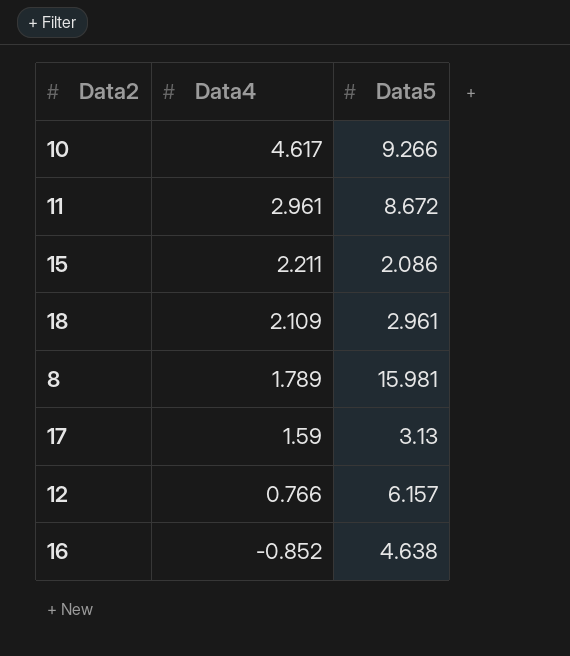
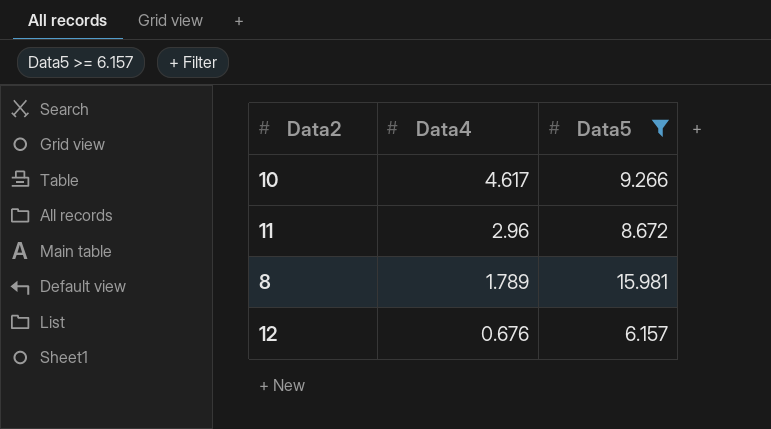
filter: none -> Data5 >= 6.157
11 | Data4: 2.961 -> 2.96
12 | Data4: 0.766 -> 0.676

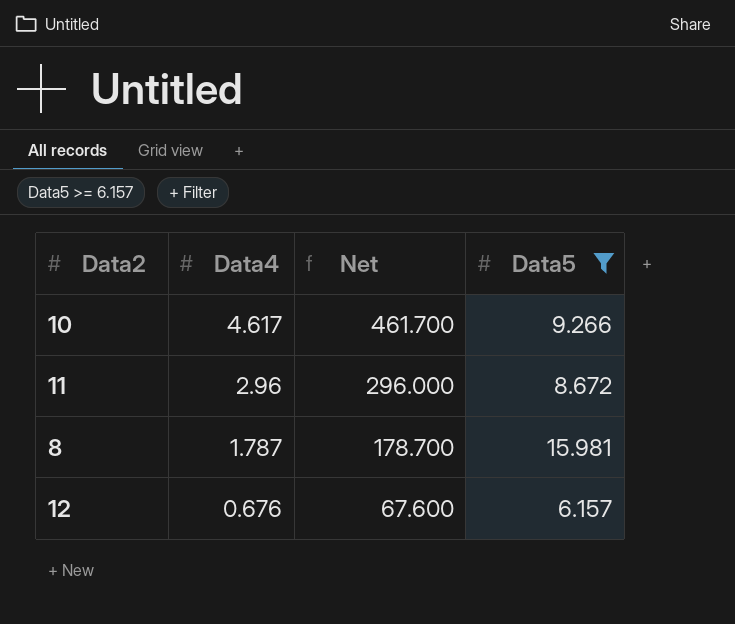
column Net | formula: none -> [Data4] * 100
8 | Data4: 1.789 -> 1.787

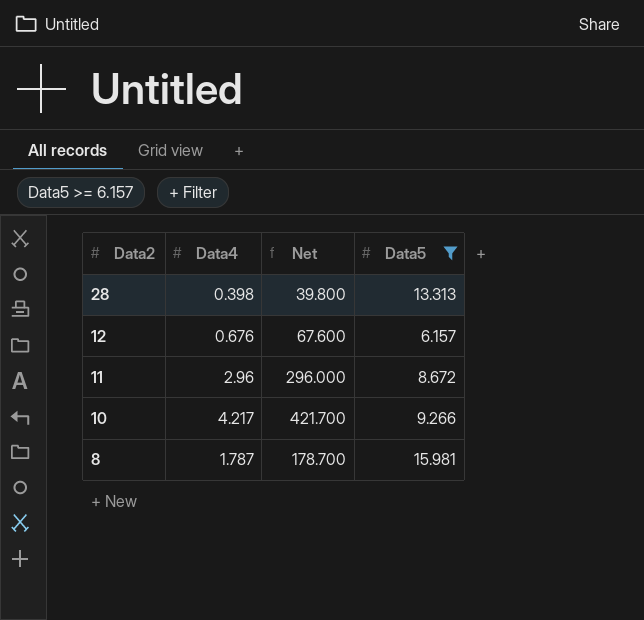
row order: Data4 descending -> Data2 descending
row 28: none -> 0.398 | 39.800 | 13.313
10 | Data4: 4.617 -> 4.217
10 | Net: 461.700 -> 421.700

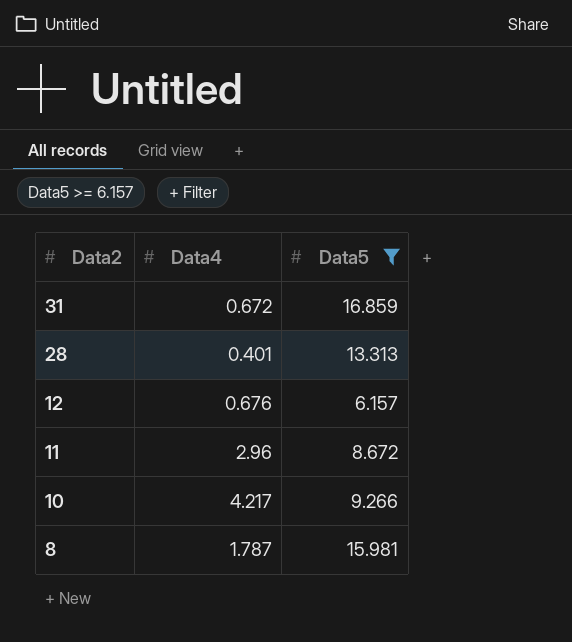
column Net | formula: [Data4] * 100 -> none
row 31: none -> 0.672 | 16.859
28 | Data4: 0.398 -> 0.401

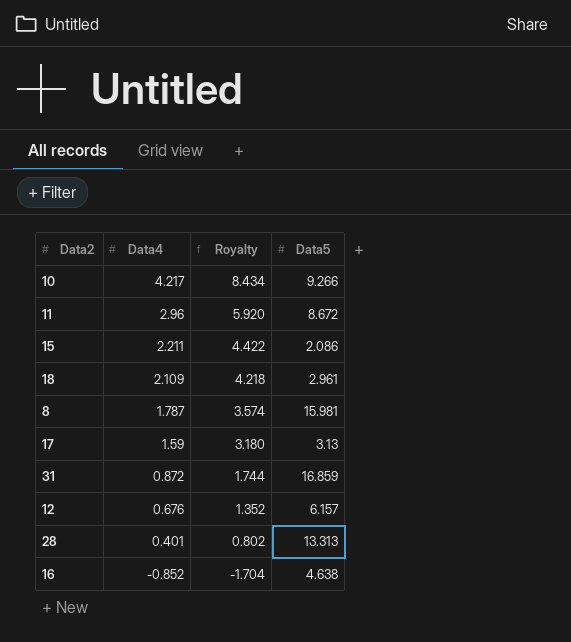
filter: Data5 >= 6.157 -> none
row order: Data2 descending -> Data4 descending
column Royalty | formula: none -> [Data4] * 2
31 | Data4: 0.672 -> 0.872

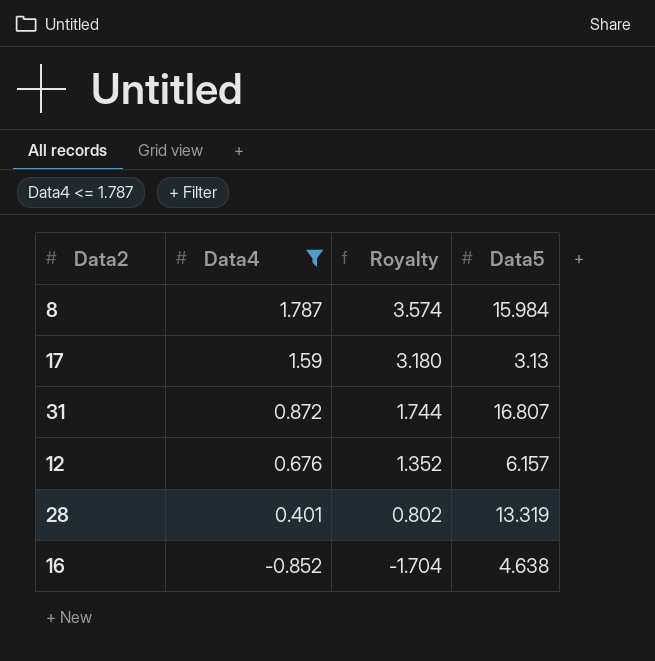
filter: none -> Data4 <= 1.787
8 | Data5: 15.981 -> 15.984
31 | Data5: 16.859 -> 16.807
28 | Data5: 13.313 -> 13.319

